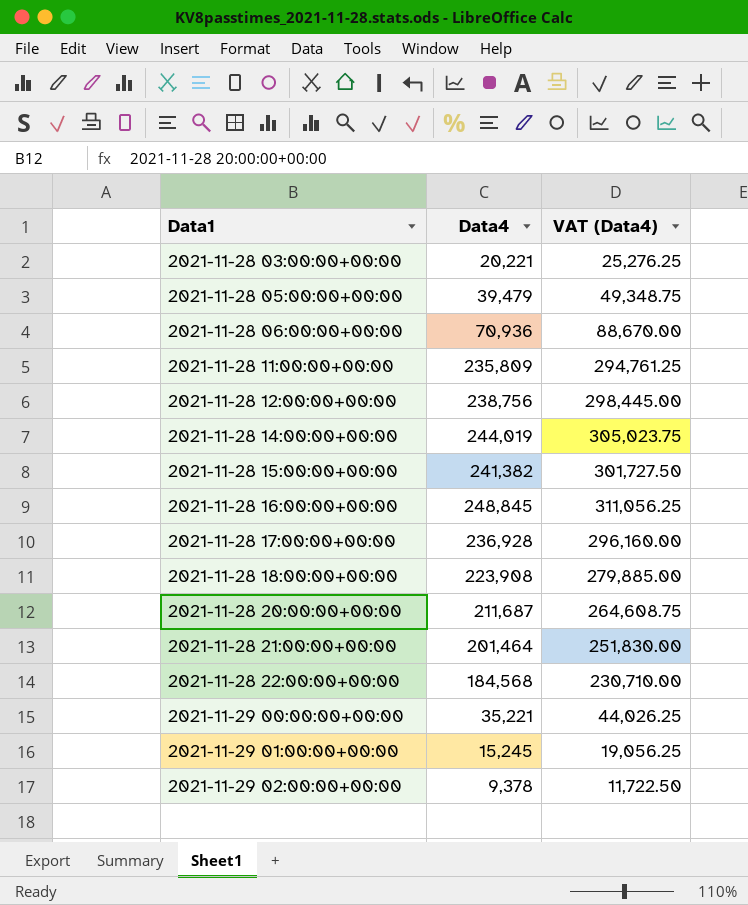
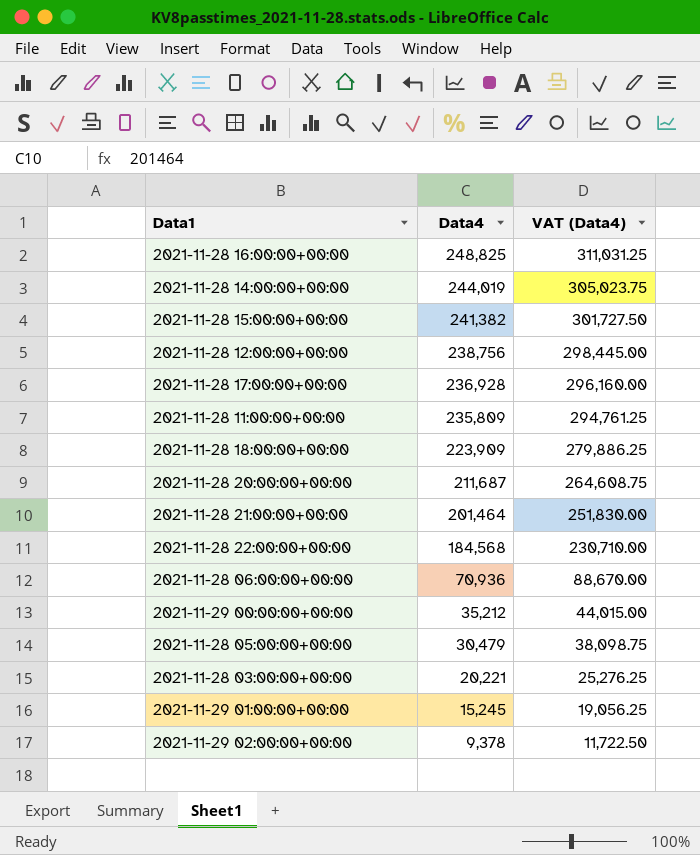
row order: Data1 ascending -> Data4 descending
2021-11-28 16:00:00+00:00 | Data4: 248,845 -> 248,825
2021-11-28 16:00:00+00:00 | VAT (Data4): 311,056.25 -> 311,031.25
2021-11-28 18:00:00+00:00 | Data4: 223,908 -> 223,909
2021-11-28 18:00:00+00:00 | VAT (Data4): 279,885.00 -> 279,886.25
2021-11-29 00:00:00+00:00 | Data4: 35,221 -> 35,212
2021-11-29 00:00:00+00:00 | VAT (Data4): 44,026.25 -> 44,015.00
2021-11-28 05:00:00+00:00 | Data4: 39,479 -> 30,479
2021-11-28 05:00:00+00:00 | VAT (Data4): 49,348.75 -> 38,098.75

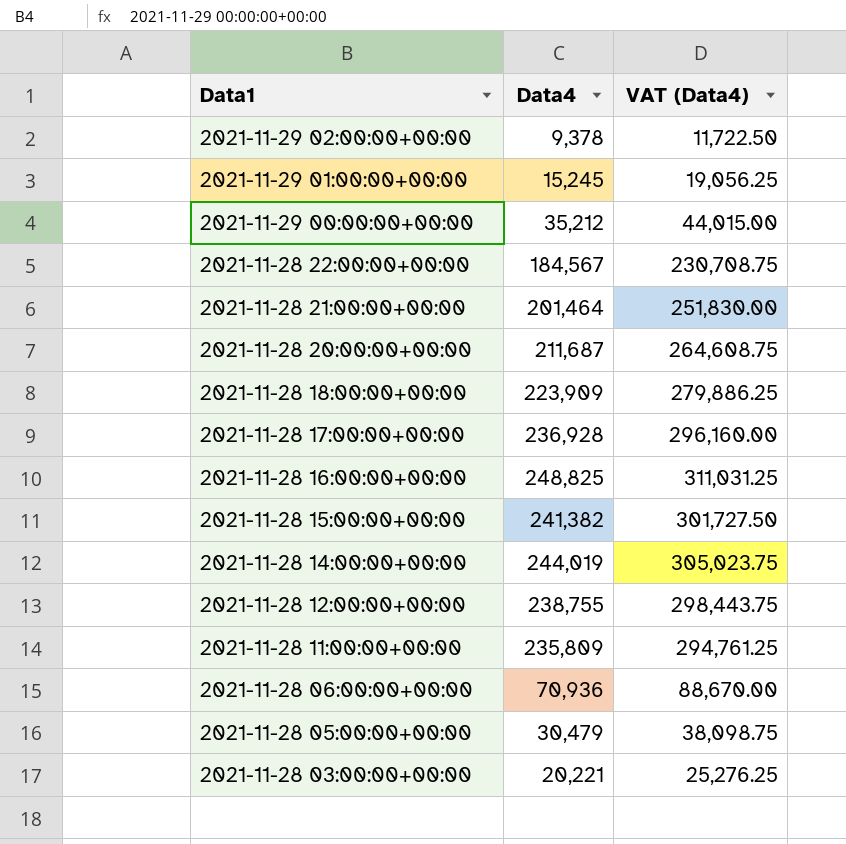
row order: Data4 descending -> Data1 descending
2021-11-28 22:00:00+00:00 | Data4: 184,568 -> 184,567
2021-11-28 22:00:00+00:00 | VAT (Data4): 230,710.00 -> 230,708.75
2021-11-28 12:00:00+00:00 | Data4: 238,756 -> 238,755
2021-11-28 12:00:00+00:00 | VAT (Data4): 298,445.00 -> 298,443.75

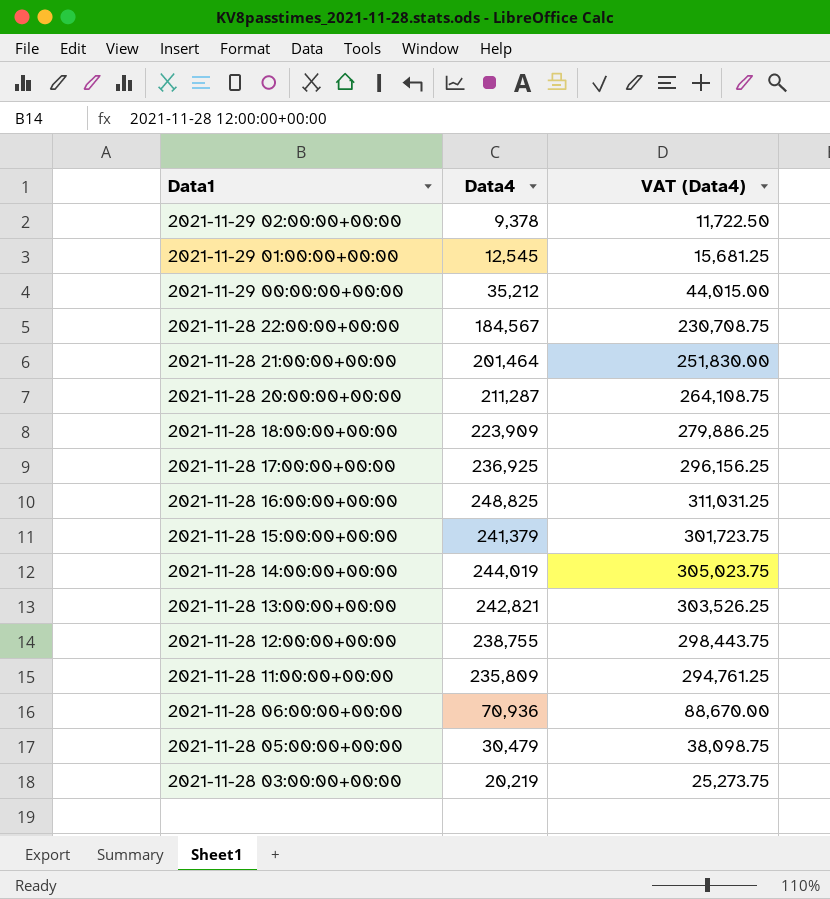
2021-11-29 01:00:00+00:00 | Data4: 15,245 -> 12,545
2021-11-29 01:00:00+00:00 | VAT (Data4): 19,056.25 -> 15,681.25
2021-11-28 20:00:00+00:00 | Data4: 211,687 -> 211,287
2021-11-28 20:00:00+00:00 | VAT (Data4): 264,608.75 -> 264,108.75
2021-11-28 17:00:00+00:00 | Data4: 236,928 -> 236,925
2021-11-28 17:00:00+00:00 | VAT (Data4): 296,160.00 -> 296,156.25
2021-11-28 15:00:00+00:00 | Data4: 241,382 -> 241,379
2021-11-28 15:00:00+00:00 | VAT (Data4): 301,727.50 -> 301,723.75
row 2021-11-28 13:00:00+00:00: none -> 242,821 | 303,526.25
2021-11-28 03:00:00+00:00 | Data4: 20,221 -> 20,219
2021-11-28 03:00:00+00:00 | VAT (Data4): 25,276.25 -> 25,273.75

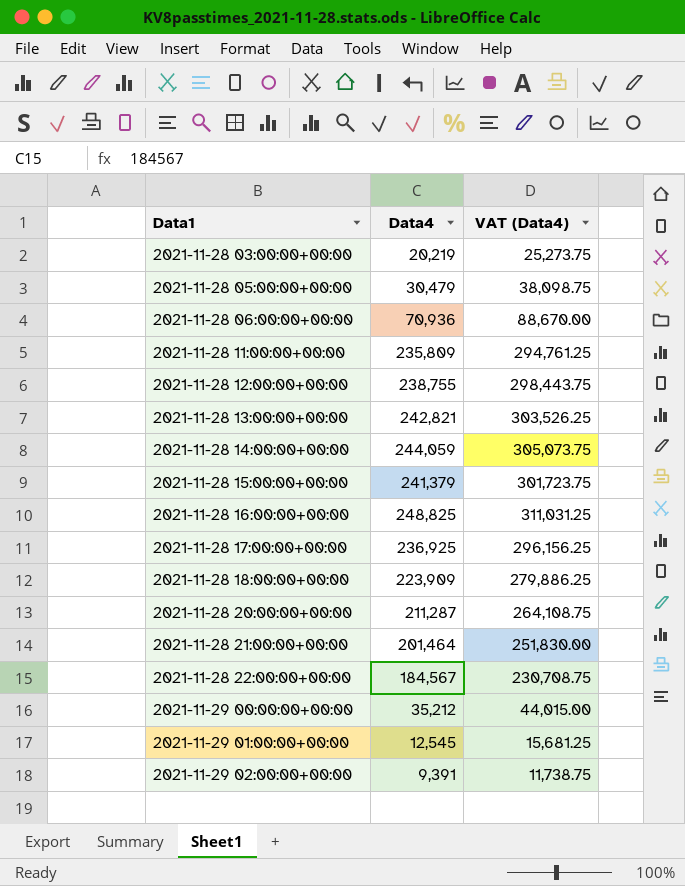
row order: Data1 descending -> Data1 ascending
2021-11-28 14:00:00+00:00 | Data4: 244,019 -> 244,059
2021-11-28 14:00:00+00:00 | VAT (Data4): 305,023.75 -> 305,073.75
2021-11-29 02:00:00+00:00 | Data4: 9,378 -> 9,391
2021-11-29 02:00:00+00:00 | VAT (Data4): 11,722.50 -> 11,738.75

